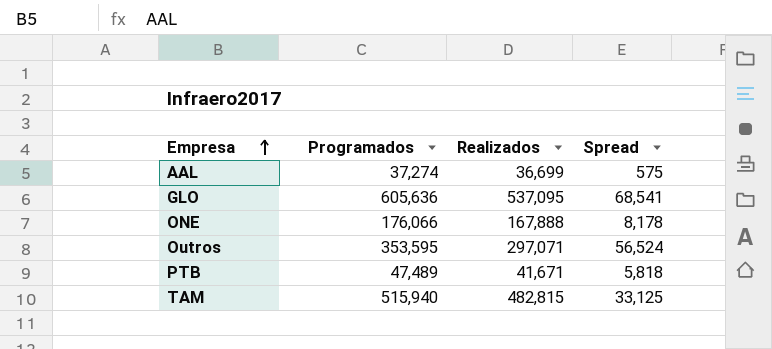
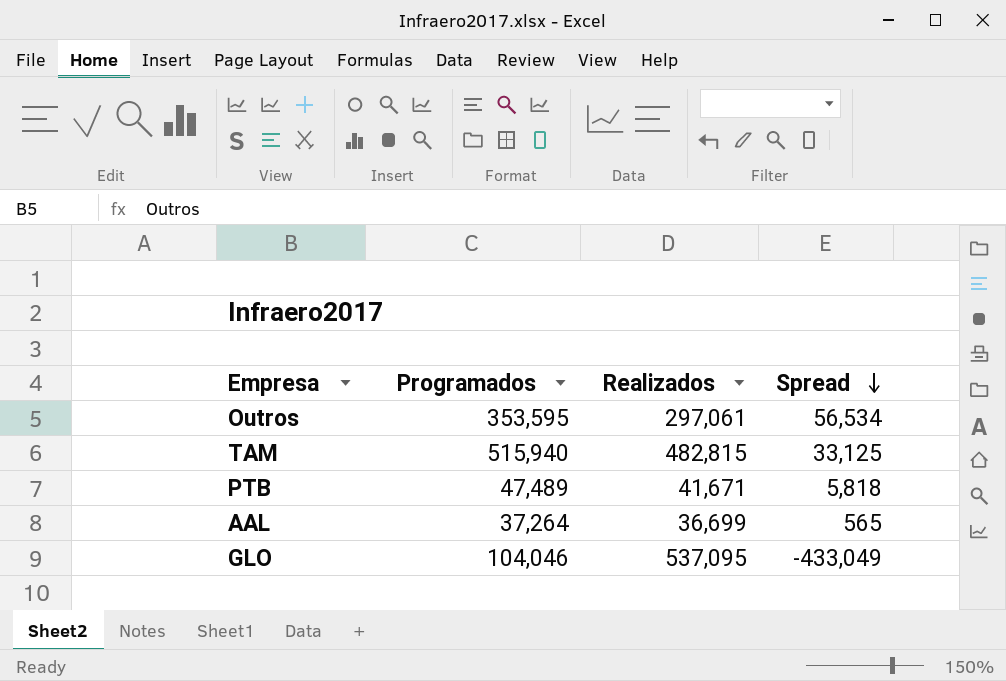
row order: Empresa ascending -> Spread descending
row ONE: 176,066 | 167,888 | 8,178 -> none
Outros | Realizados: 297,071 -> 297,061
Outros | Spread: 56,524 -> 56,534
AAL | Programados: 37,274 -> 37,264
AAL | Spread: 575 -> 565
GLO | Programados: 605,636 -> 104,046
GLO | Spread: 68,541 -> -433,049

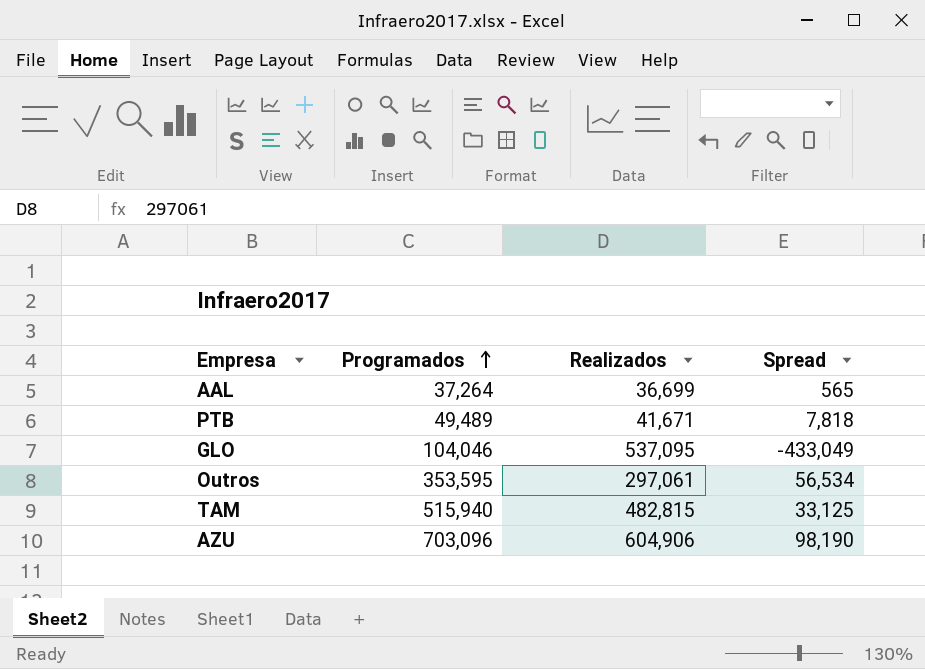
row order: Spread descending -> Programados ascending
PTB | Programados: 47,489 -> 49,489
PTB | Spread: 5,818 -> 7,818
row AZU: none -> 703,096 | 604,906 | 98,190

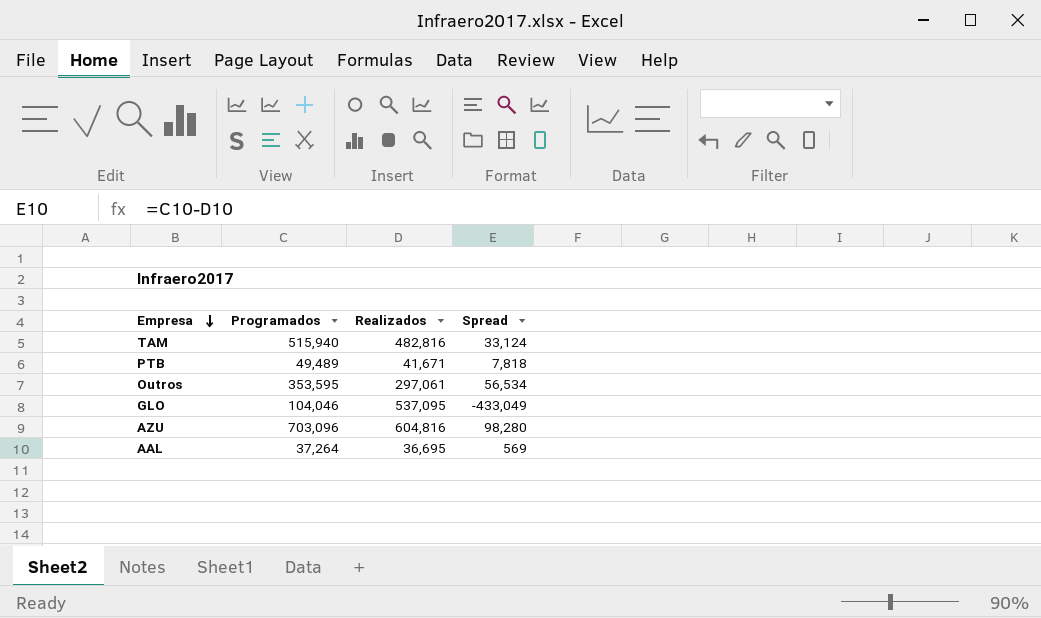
row order: Programados ascending -> Empresa descending
TAM | Realizados: 482,815 -> 482,816
TAM | Spread: 33,125 -> 33,124
AZU | Realizados: 604,906 -> 604,816
AZU | Spread: 98,190 -> 98,280
AAL | Realizados: 36,699 -> 36,695
AAL | Spread: 565 -> 569

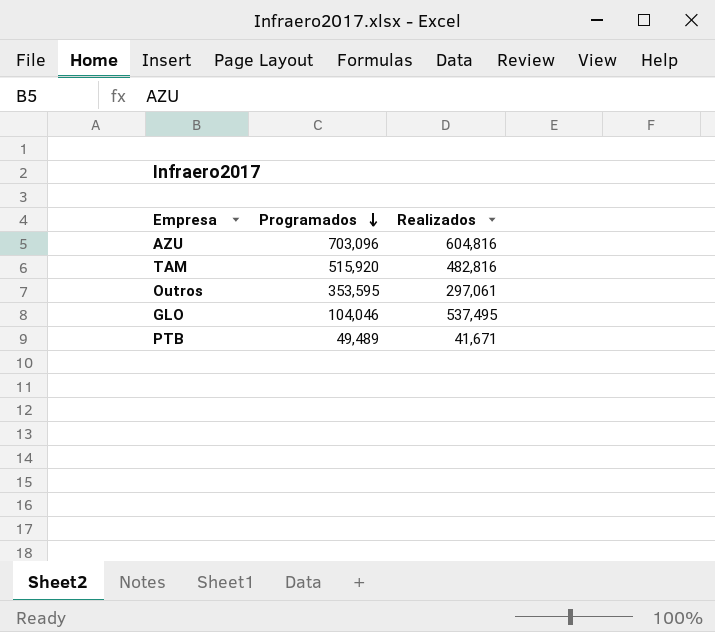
row order: Empresa descending -> Programados descending
column Spread | formula: [Programados] - [Realizados] -> none
row AAL: 37,264 | 36,695 | 569 -> none
TAM | Programados: 515,940 -> 515,920
GLO | Realizados: 537,095 -> 537,495

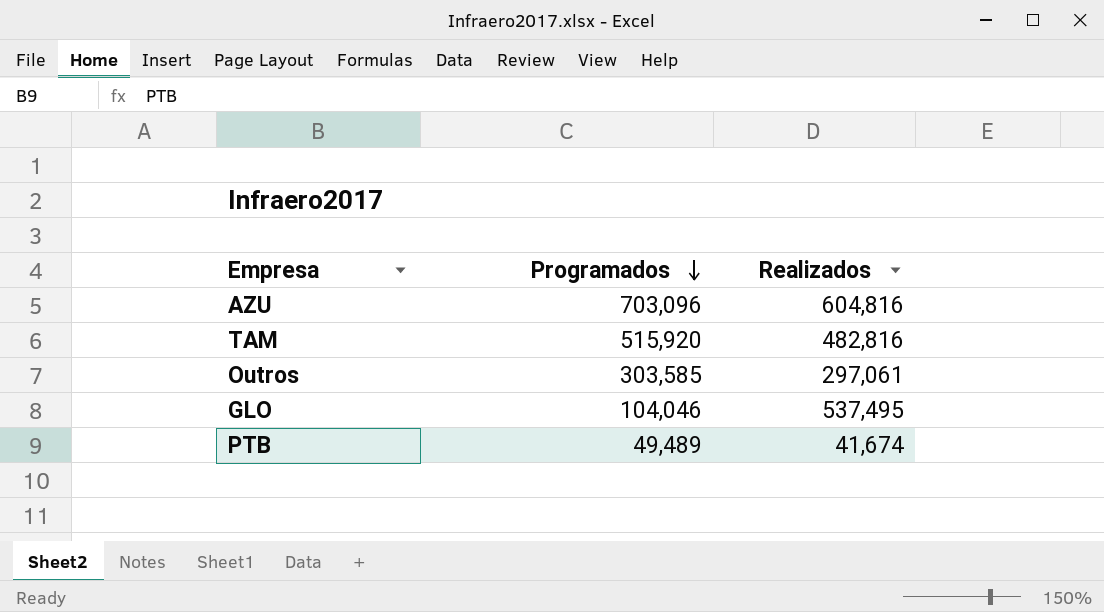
Outros | Programados: 353,595 -> 303,585
PTB | Realizados: 41,671 -> 41,674

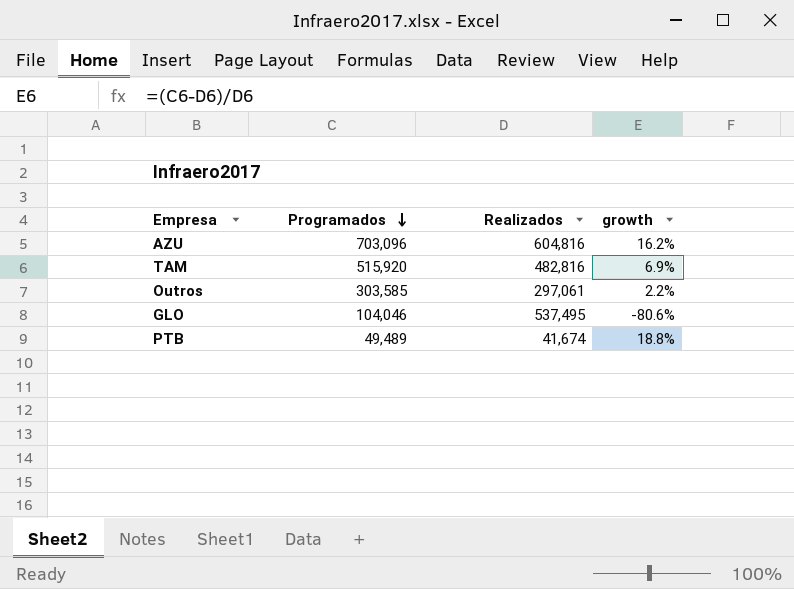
column growth | formula: none -> ([Programados] - [Realizados]) / [Realizados]

